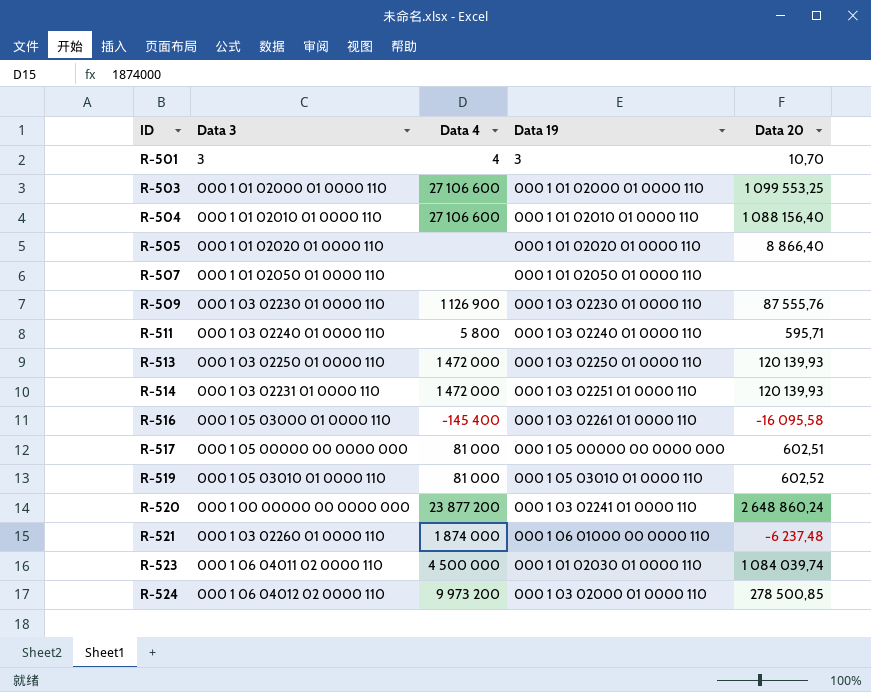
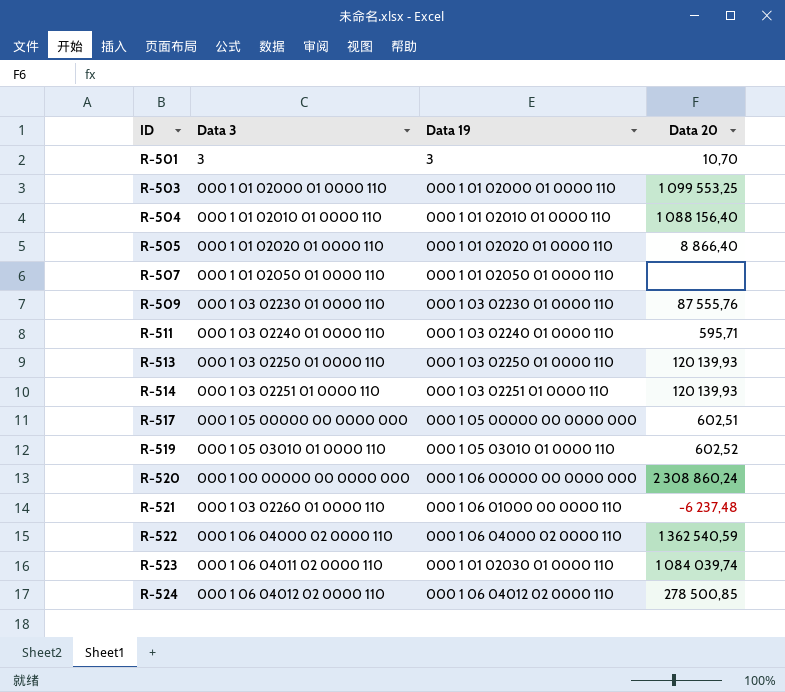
column Data 4 | position: 3 -> none
row R-516: 000 1 05 03000 01 0000 110 | -145 400 | 000 1 03 02261 01 0000 110 | -16 095,58 -> none
R-514 | Data 3: 000 1 03 02231 01 0000 110 -> 000 1 03 02251 01 0000 110
R-520 | Data 19: 000 1 03 02241 01 0000 110 -> 000 1 06 00000 00 0000 000
R-520 | Data 20: 2 648 860,24 -> 2 308 860,24
row R-522: none -> 000 1 06 04000 02 0000 110 | 000 1 06 04000 02 0000 110 | 1 362 540,59
R-524 | Data 19: 000 1 03 02000 01 0000 110 -> 000 1 06 04012 02 0000 110

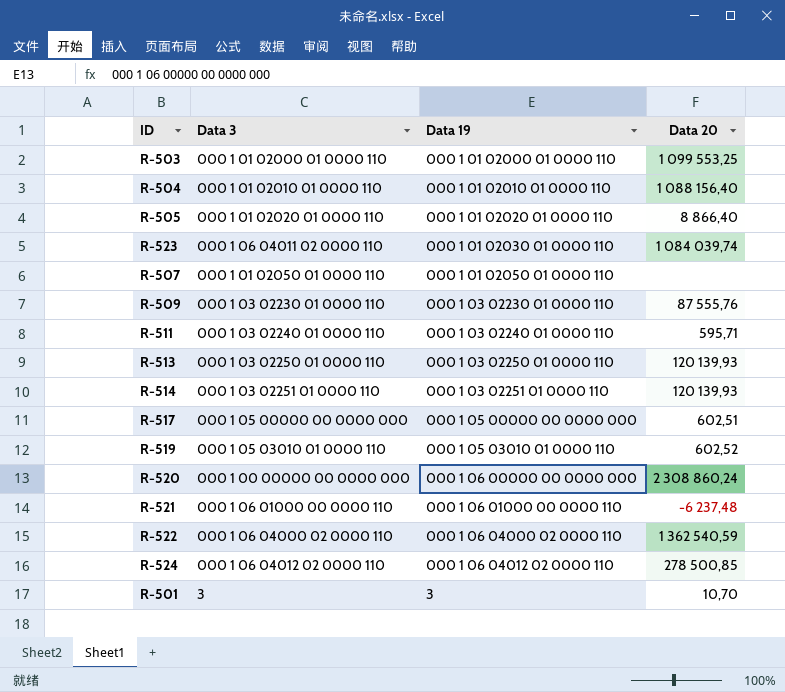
row order: ID ascending -> Data 19 ascending
R-521 | Data 3: 000 1 03 02260 01 0000 110 -> 000 1 06 01000 00 0000 110

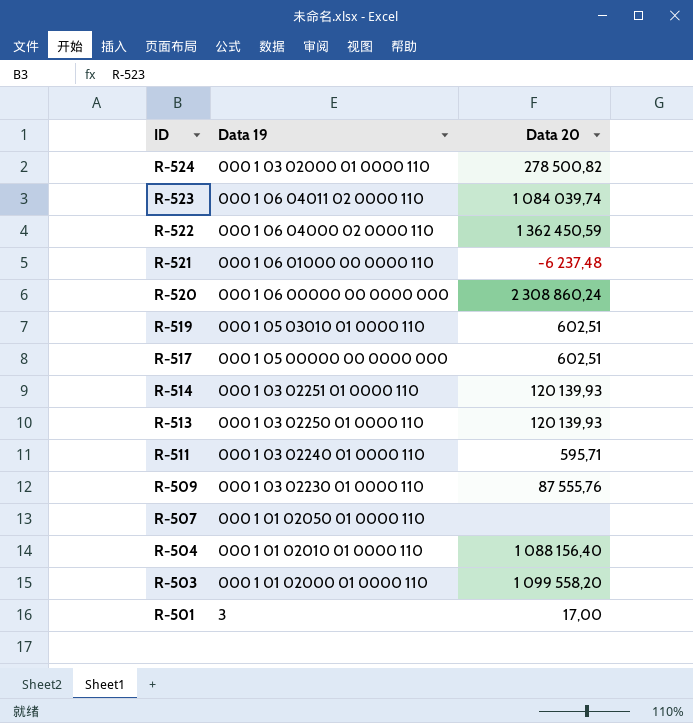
row order: Data 19 ascending -> ID descending
column Data 3 | position: 2 -> none
row R-505: 000 1 01 02020 01 0000 110 | 000 1 01 02020 01 0000 110 | 8 866,40 -> none
R-524 | Data 19: 000 1 06 04012 02 0000 110 -> 000 1 03 02000 01 0000 110
R-524 | Data 20: 278 500,85 -> 278 500,82
R-523 | Data 19: 000 1 01 02030 01 0000 110 -> 000 1 06 04011 02 0000 110
R-522 | Data 20: 1 362 540,59 -> 1 362 450,59
R-519 | Data 20: 602,52 -> 602,51
R-503 | Data 20: 1 099 553,25 -> 1 099 558,20
R-501 | Data 20: 10,70 -> 17,00

